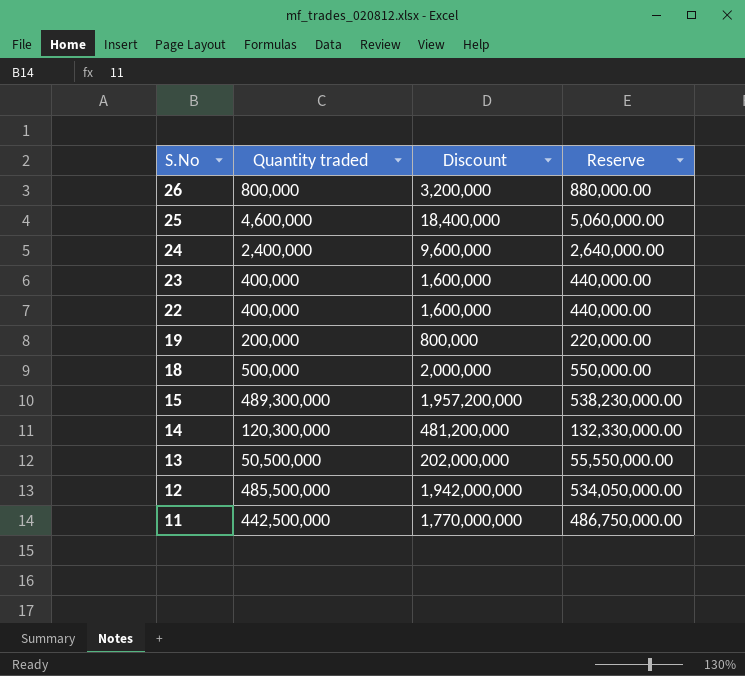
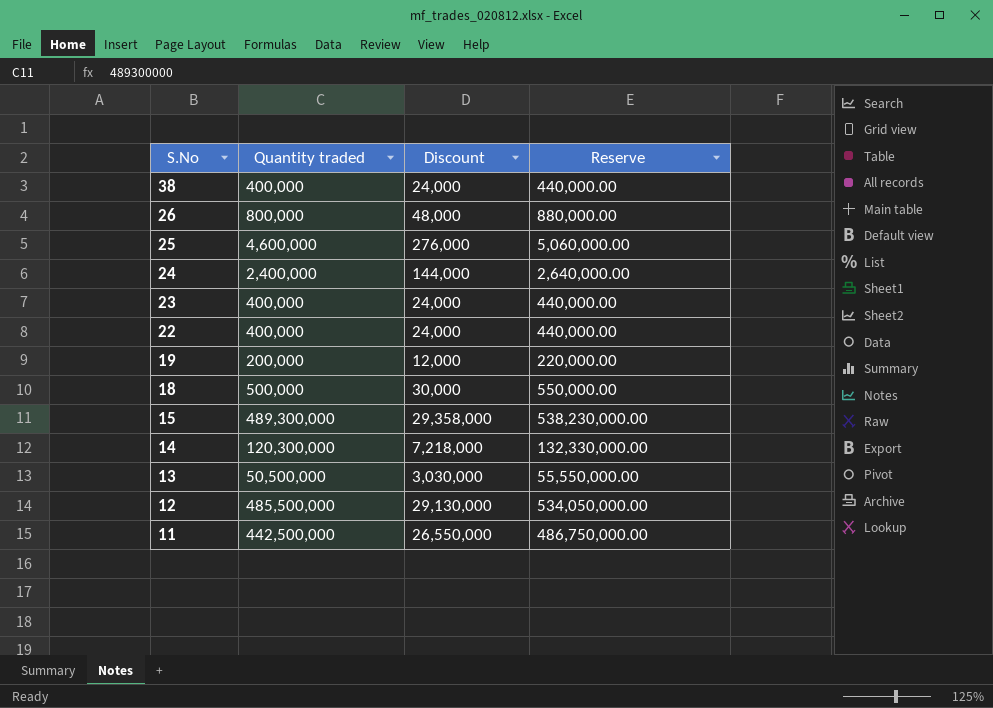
column Discount | formula: [Quantity traded] * 4 -> [Quantity traded] * 0.06
row 38: none -> 400,000 | 24,000 | 440,000.00

